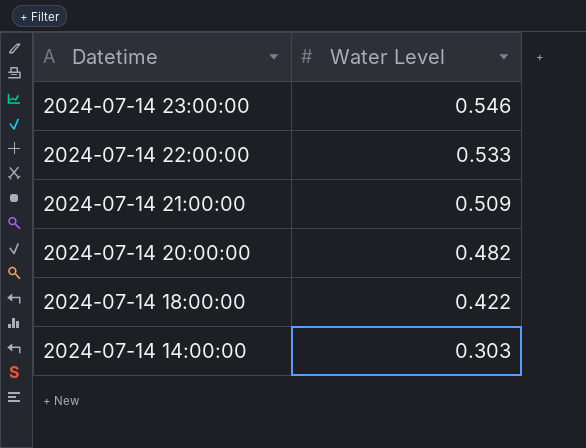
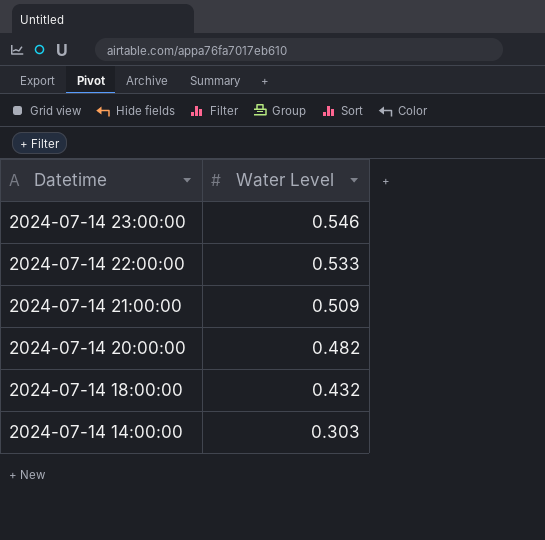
2024-07-14 18:00:00 | Water Level: 0.422 -> 0.432

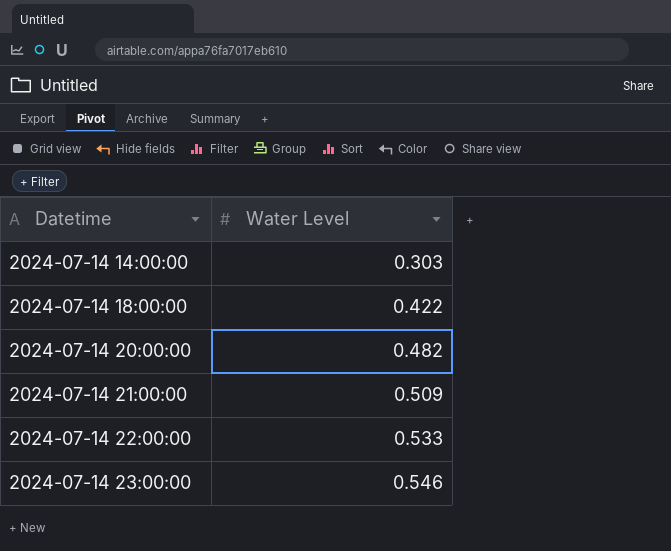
row order: Datetime descending -> Datetime ascending
2024-07-14 18:00:00 | Water Level: 0.432 -> 0.422

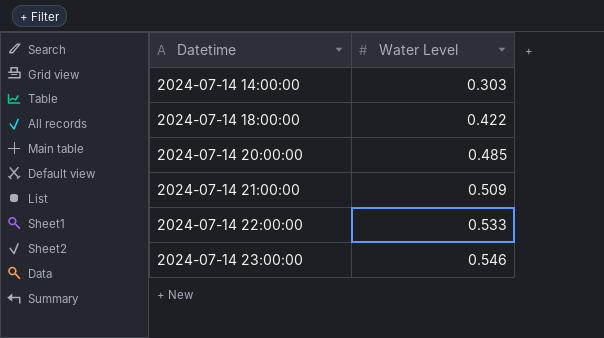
2024-07-14 20:00:00 | Water Level: 0.482 -> 0.485

